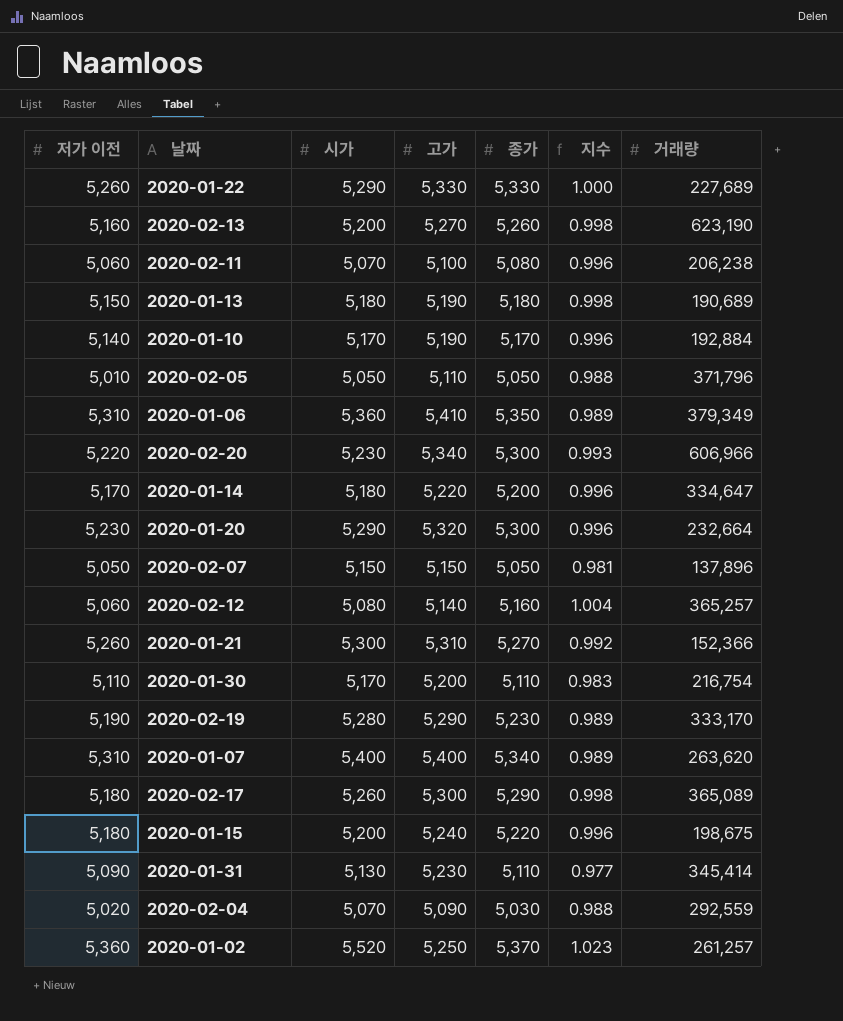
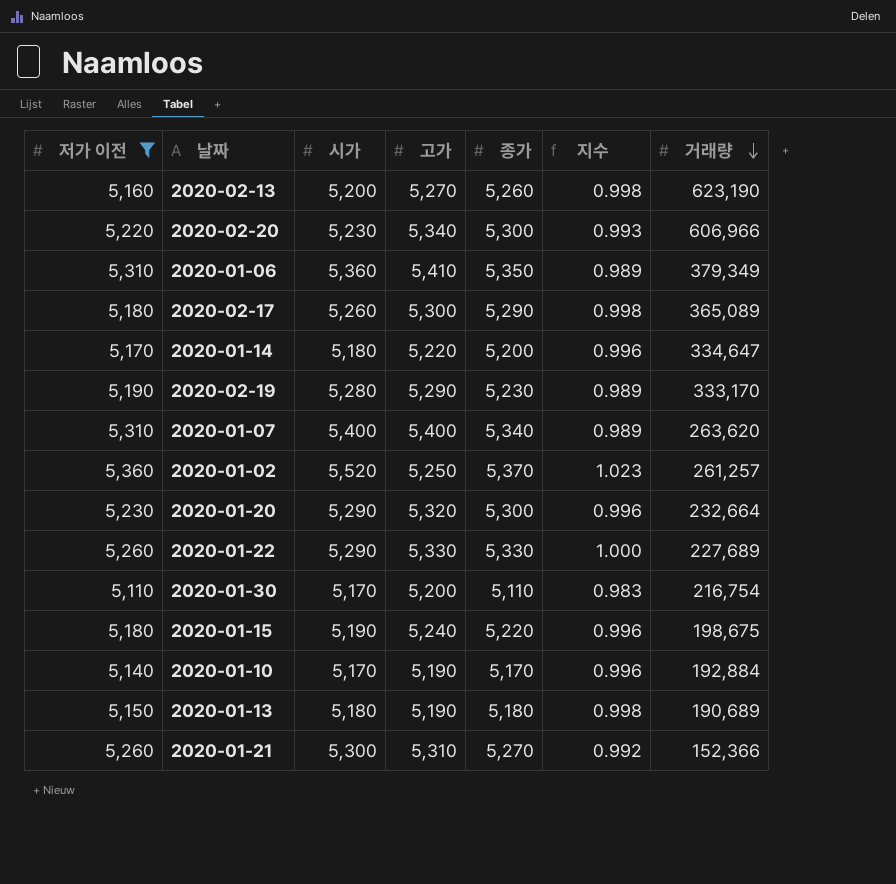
filter: none -> 저가 이전 >= 5,110
row order: none -> 거래량 descending
2020-01-15 | 시가: 5,200 -> 5,190

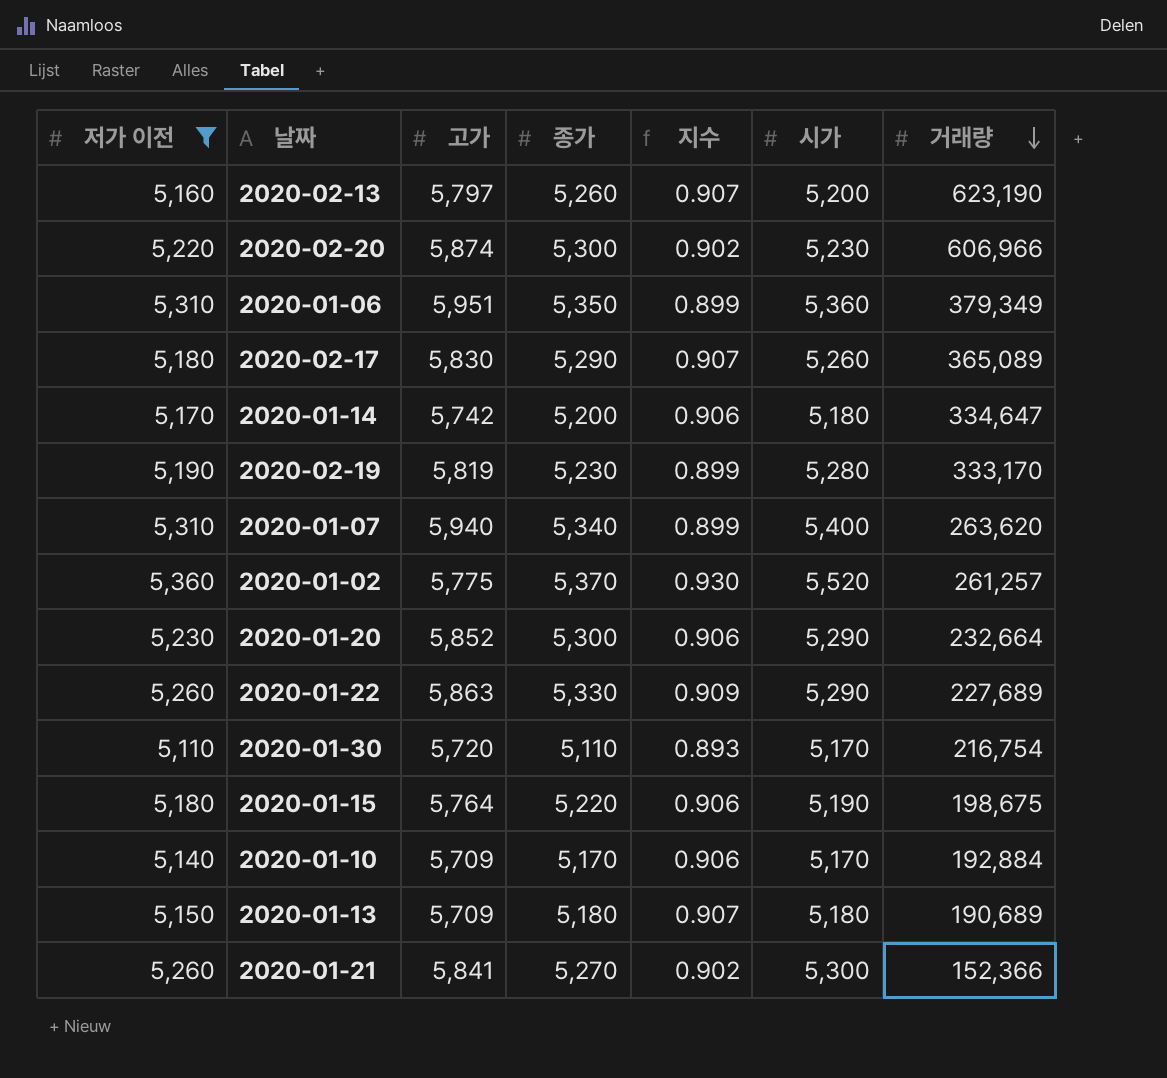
column 시가 | position: 3 -> 6
2020-02-13 | 고가: 5,270 -> 5,797
2020-02-13 | 지수: 0.998 -> 0.907
2020-02-20 | 고가: 5,340 -> 5,874
2020-02-20 | 지수: 0.993 -> 0.902
2020-01-06 | 고가: 5,410 -> 5,951
2020-01-06 | 지수: 0.989 -> 0.899
2020-02-17 | 고가: 5,300 -> 5,830
2020-02-17 | 지수: 0.998 -> 0.907
2020-01-14 | 고가: 5,220 -> 5,742
2020-01-14 | 지수: 0.996 -> 0.906
2020-02-19 | 고가: 5,290 -> 5,819
2020-02-19 | 지수: 0.989 -> 0.899
2020-01-07 | 고가: 5,400 -> 5,940
2020-01-07 | 지수: 0.989 -> 0.899
2020-01-02 | 고가: 5,250 -> 5,775
2020-01-02 | 지수: 1.023 -> 0.930
2020-01-20 | 고가: 5,320 -> 5,852
2020-01-20 | 지수: 0.996 -> 0.906
2020-01-22 | 고가: 5,330 -> 5,863
2020-01-22 | 지수: 1.000 -> 0.909
2020-01-30 | 고가: 5,200 -> 5,720
2020-01-30 | 지수: 0.983 -> 0.893
2020-01-15 | 고가: 5,240 -> 5,764
2020-01-15 | 지수: 0.996 -> 0.906
2020-01-10 | 고가: 5,190 -> 5,709
2020-01-10 | 지수: 0.996 -> 0.906
2020-01-13 | 고가: 5,190 -> 5,709
2020-01-13 | 지수: 0.998 -> 0.907
2020-01-21 | 고가: 5,310 -> 5,841
2020-01-21 | 지수: 0.992 -> 0.902

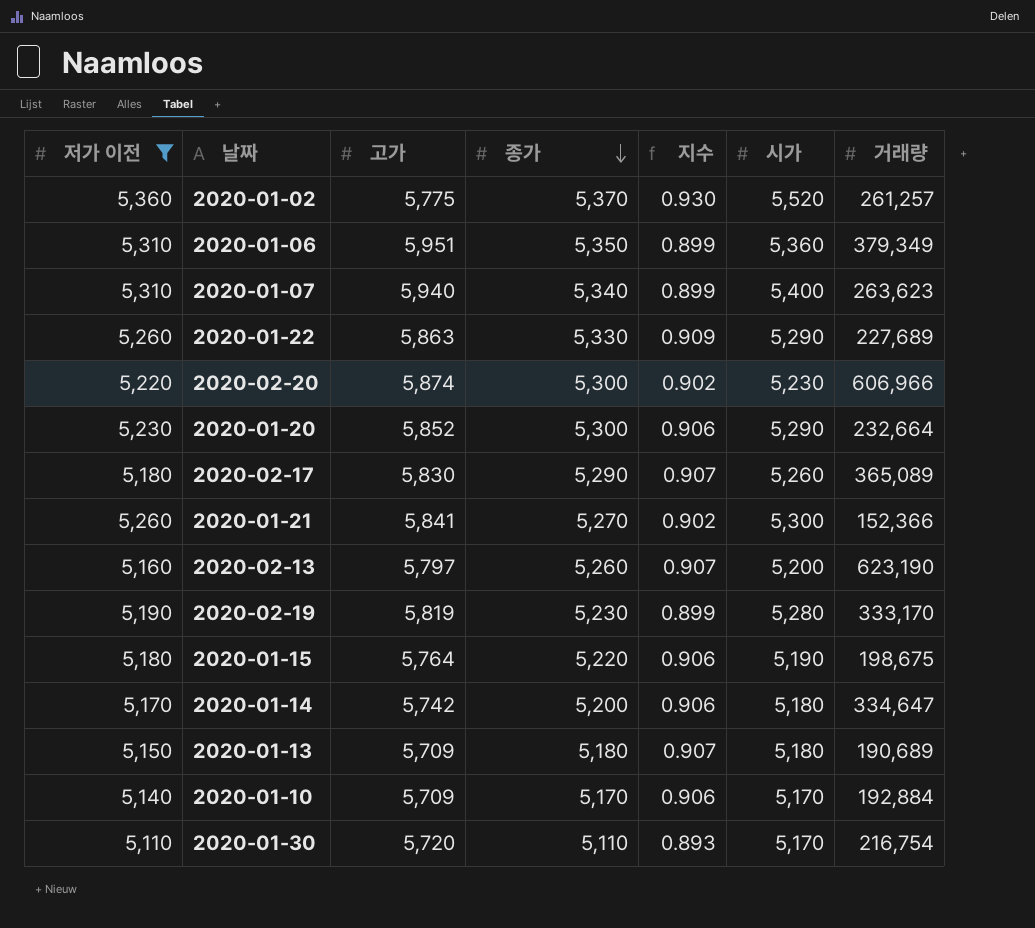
row order: 거래량 descending -> 종가 descending
2020-01-07 | 거래량: 263,620 -> 263,623

